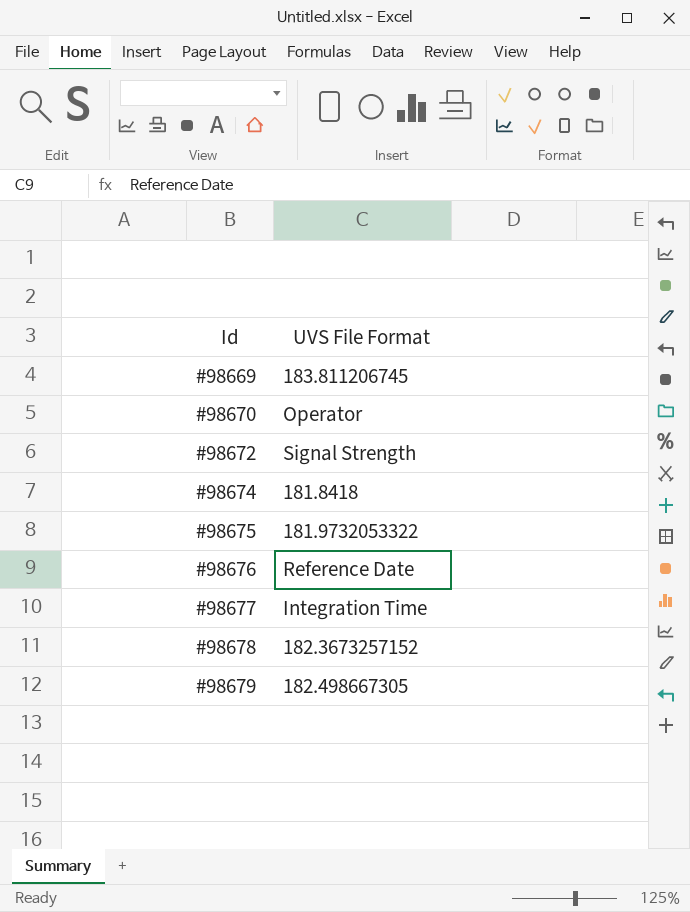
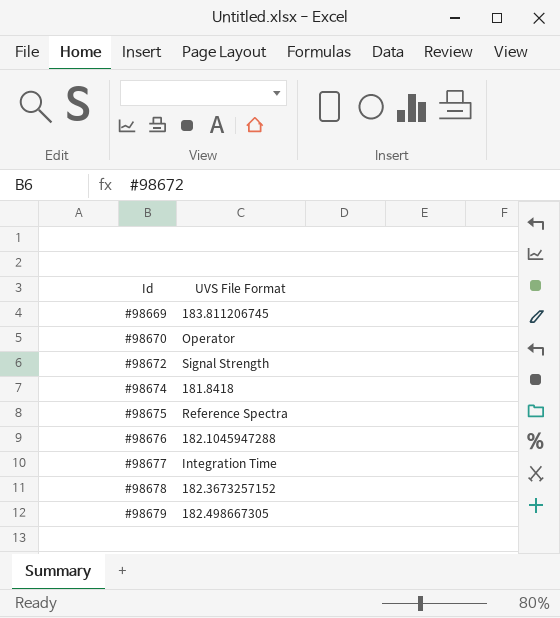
#98675 | UVS File Format: 181.9732053322 -> Reference Spectra
#98676 | UVS File Format: Reference Date -> 182.1045947288

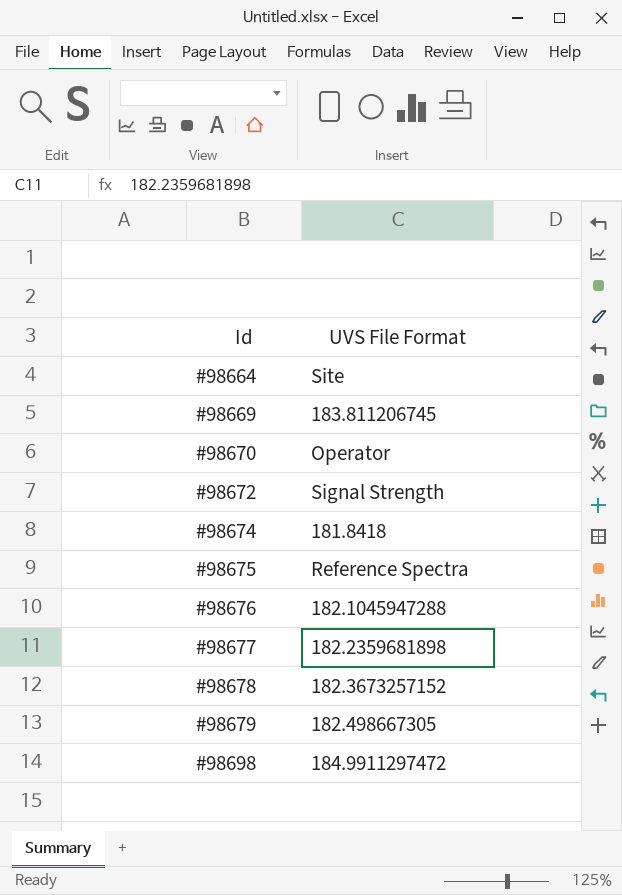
row #98664: none -> Site
#98677 | UVS File Format: Integration Time -> 182.2359681898
row #98698: none -> 184.9911297472

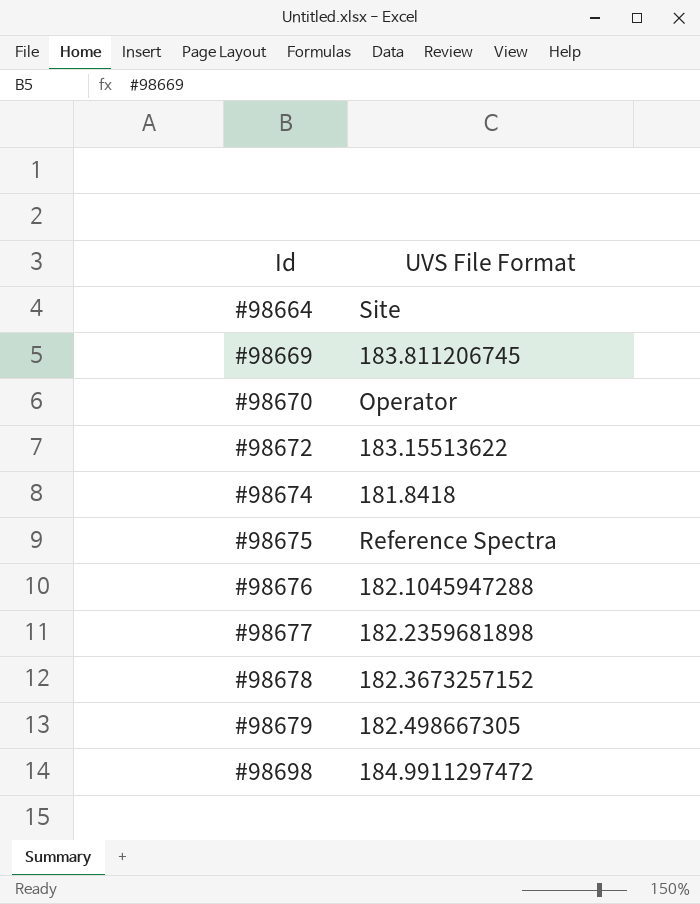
#98672 | UVS File Format: Signal Strength -> 183.15513622

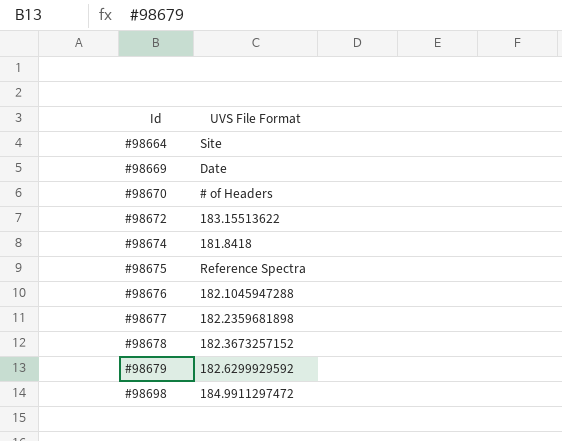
#98669 | UVS File Format: 183.811206745 -> Date
#98670 | UVS File Format: Operator -> # of Headers
#98679 | UVS File Format: 182.498667305 -> 182.6299929592

